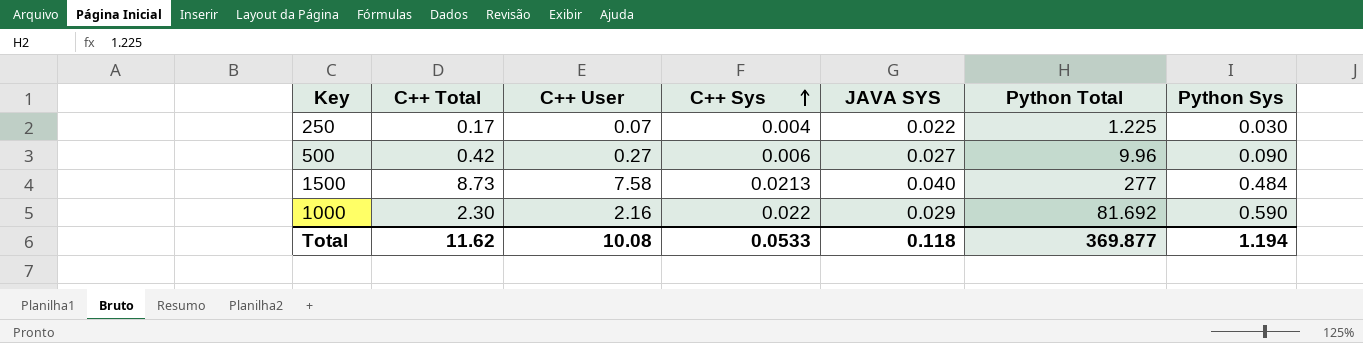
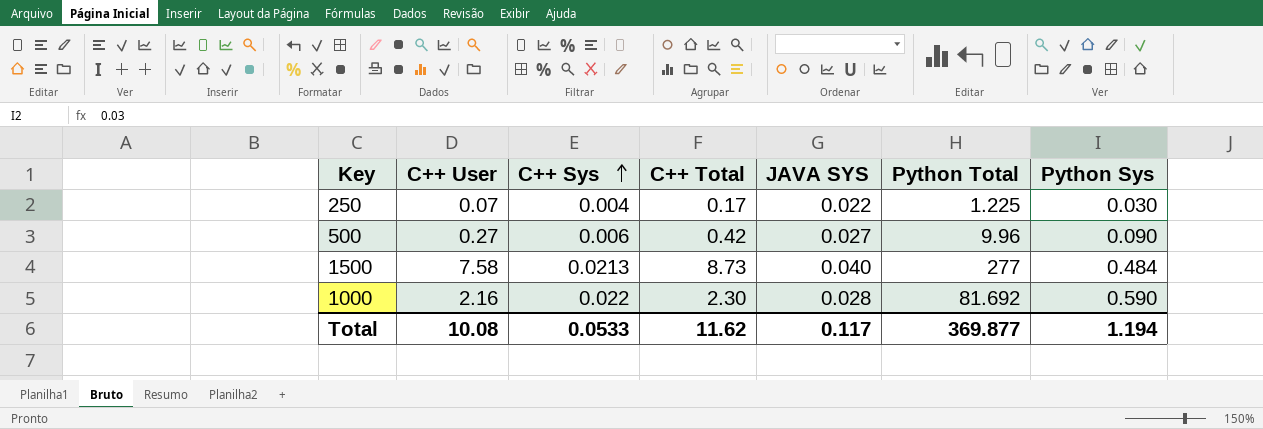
column C++ Total | position: 2 -> 4
1000 | JAVA SYS: 0.029 -> 0.028
Total | JAVA SYS: 0.118 -> 0.117

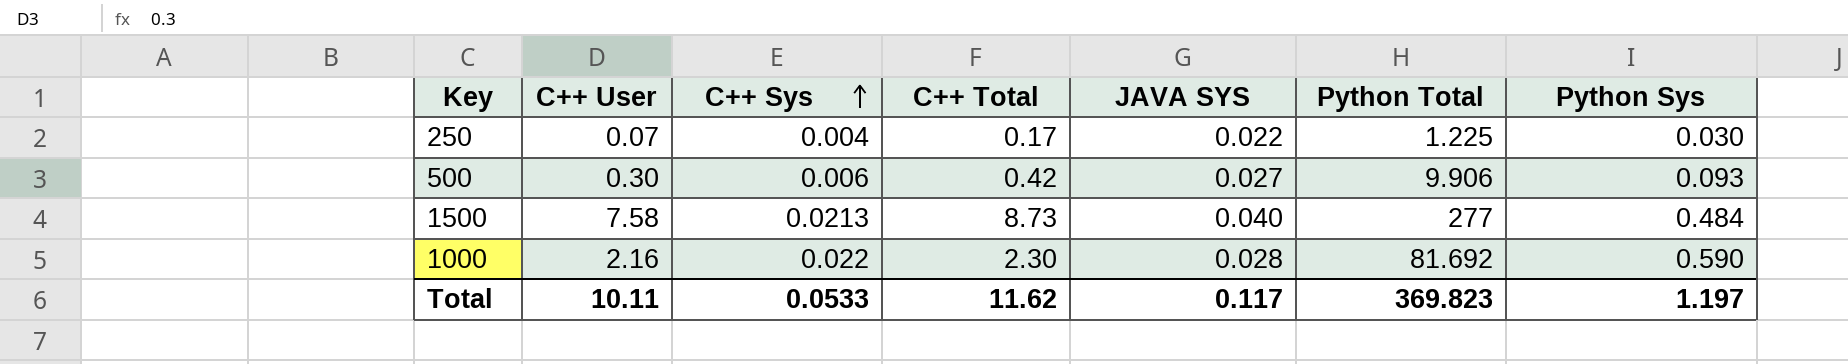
500 | C++ User: 0.27 -> 0.30
500 | Python Total: 9.96 -> 9.906
500 | Python Sys: 0.090 -> 0.093
Total | C++ User: 10.08 -> 10.11
Total | Python Total: 369.877 -> 369.823
Total | Python Sys: 1.194 -> 1.197

